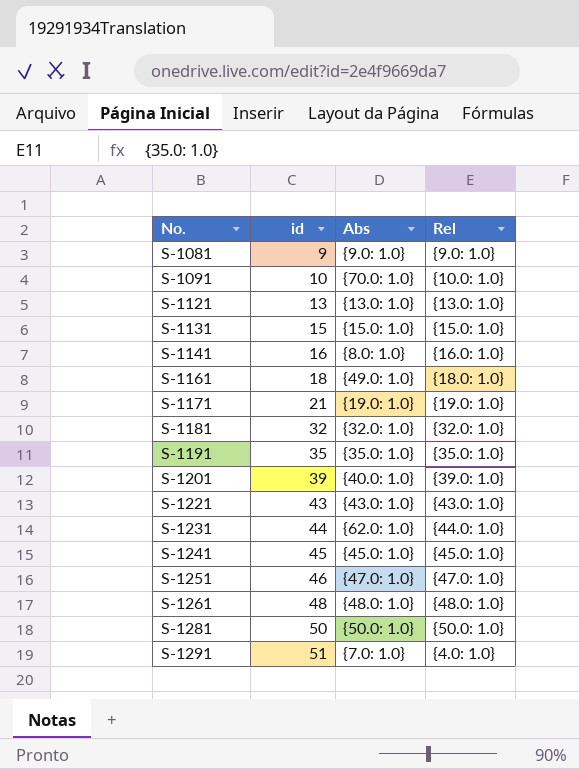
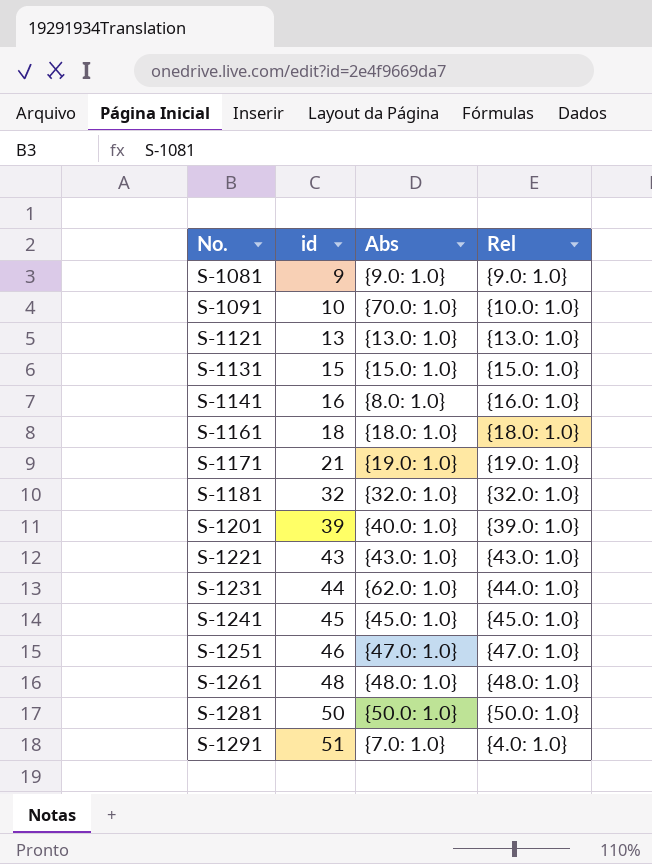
row S-1191: 35 | {35.0: 1.0} | {35.0: 1.0} -> none
S-1161 | Abs: {49.0: 1.0} -> {18.0: 1.0}

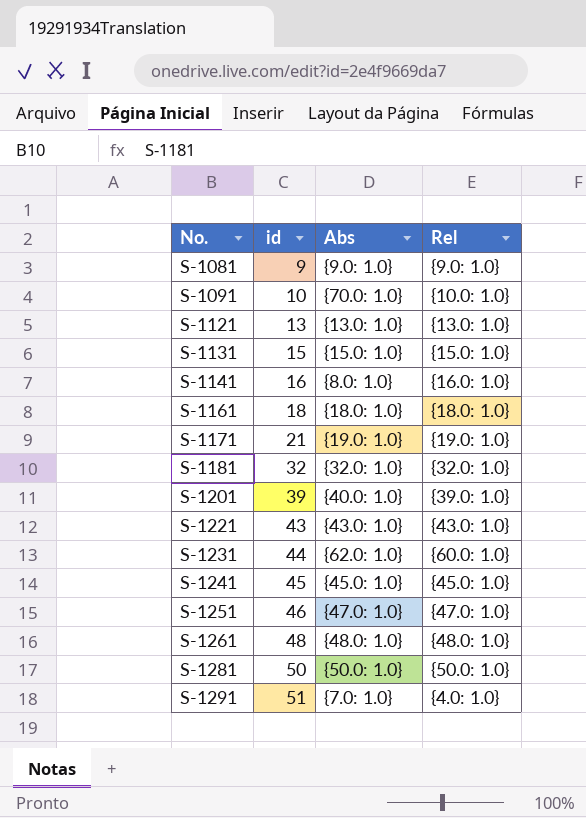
S-1231 | Rel: {44.0: 1.0} -> {60.0: 1.0}

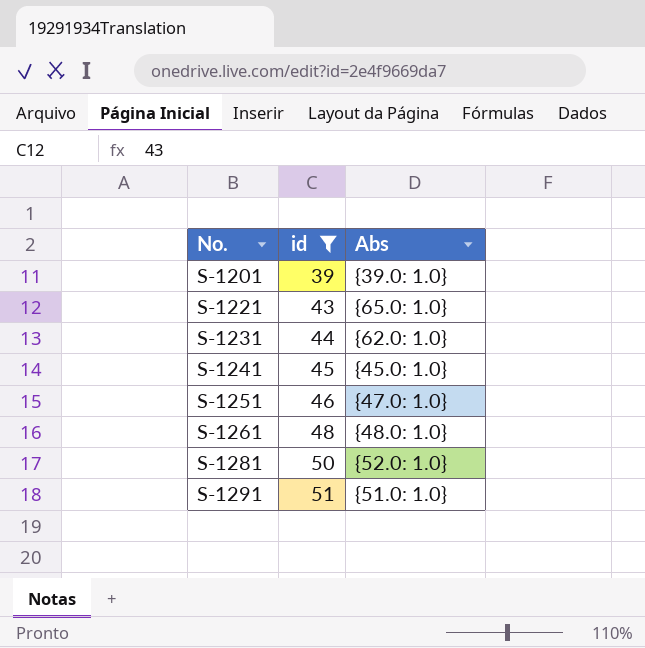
filter: none -> id >= 39
column Rel | position: 4 -> none
S-1201 | Abs: {40.0: 1.0} -> {39.0: 1.0}
S-1221 | Abs: {43.0: 1.0} -> {65.0: 1.0}
S-1281 | Abs: {50.0: 1.0} -> {52.0: 1.0}
S-1291 | Abs: {7.0: 1.0} -> {51.0: 1.0}

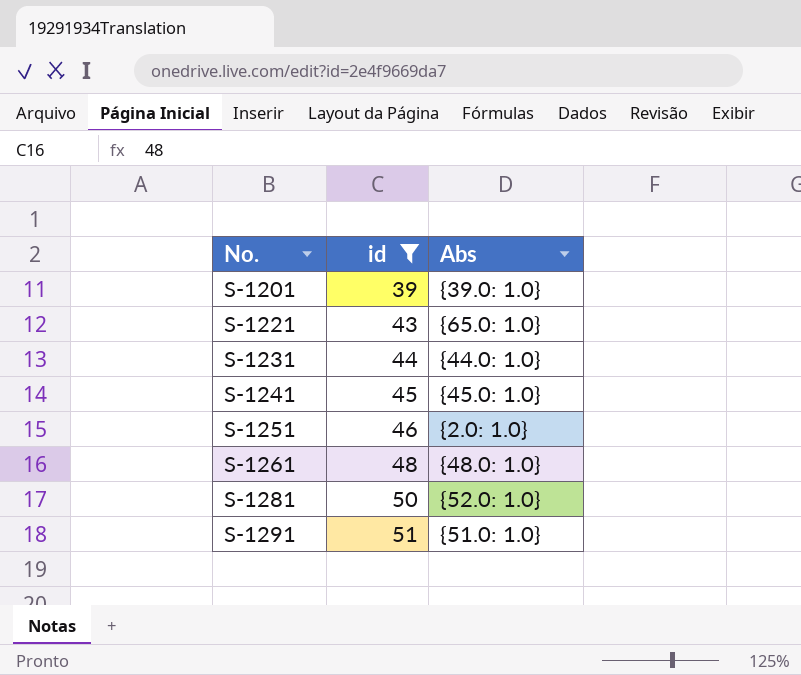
S-1231 | Abs: {62.0: 1.0} -> {44.0: 1.0}
S-1251 | Abs: {47.0: 1.0} -> {2.0: 1.0}

